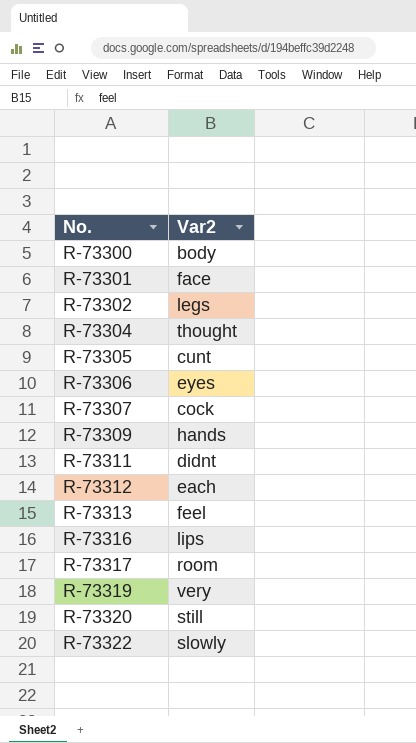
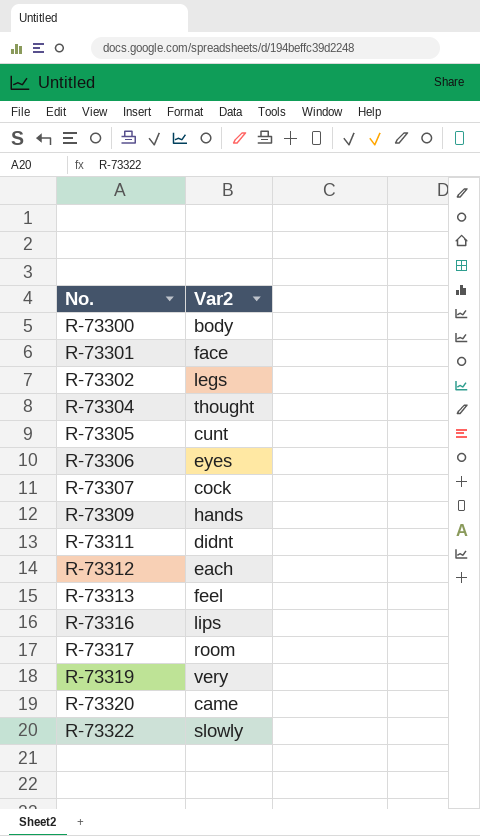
R-73320 | Var2: still -> came

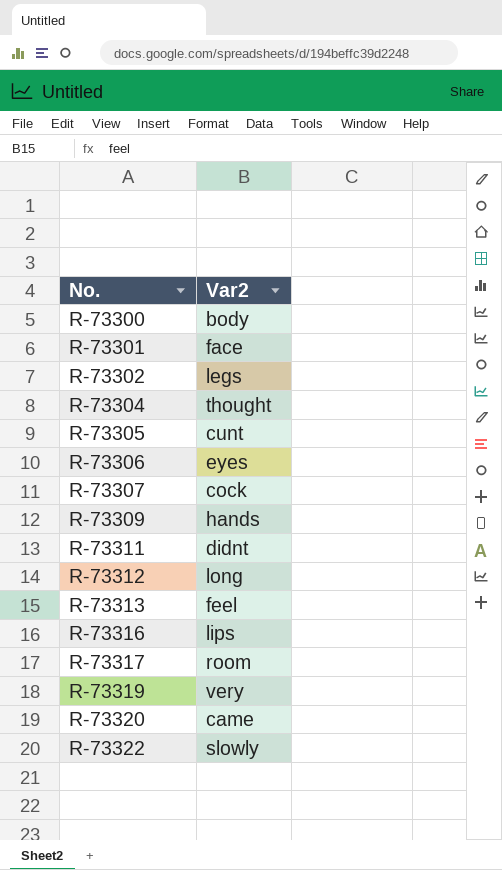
R-73312 | Var2: each -> long

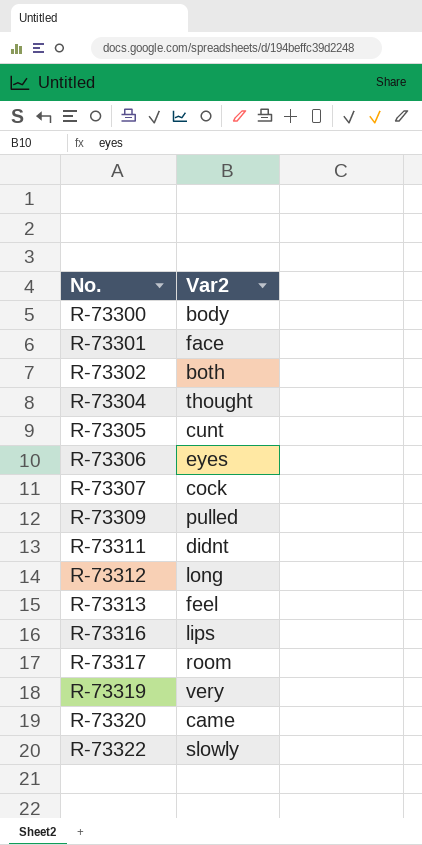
R-73302 | Var2: legs -> both
R-73309 | Var2: hands -> pulled

